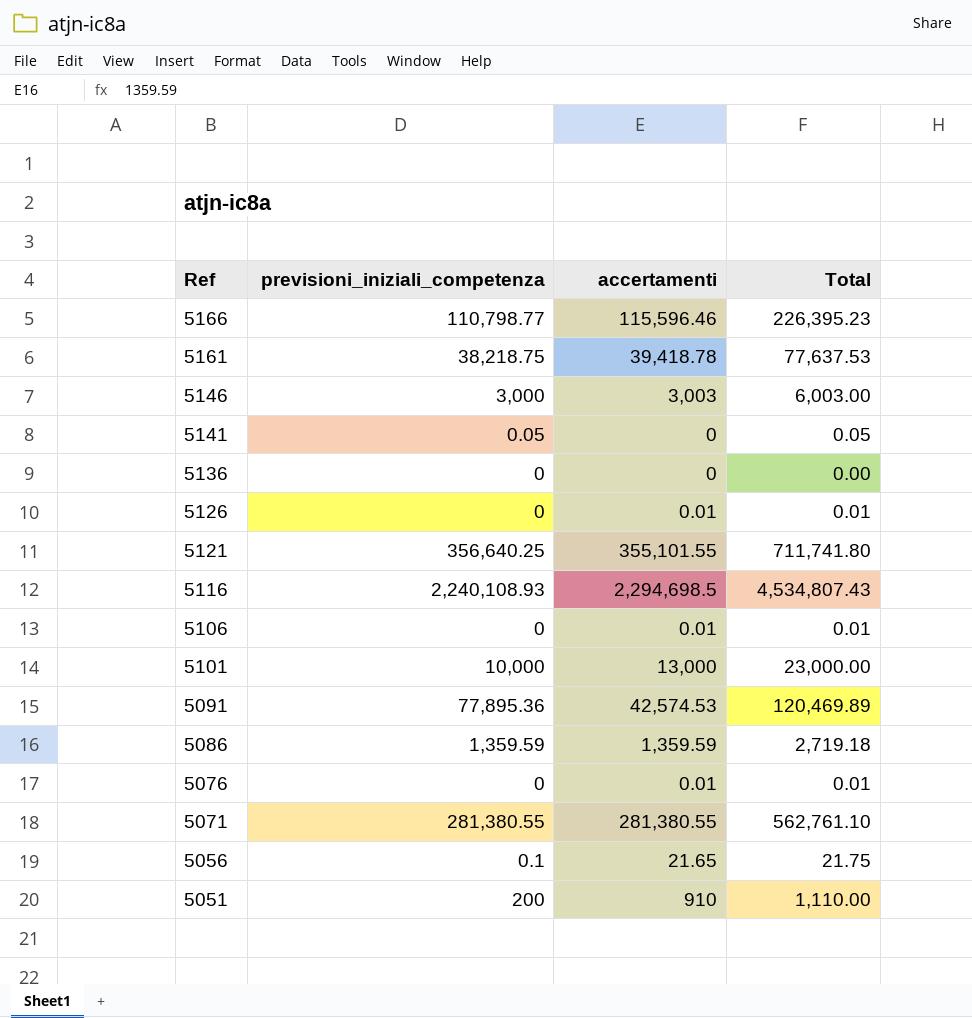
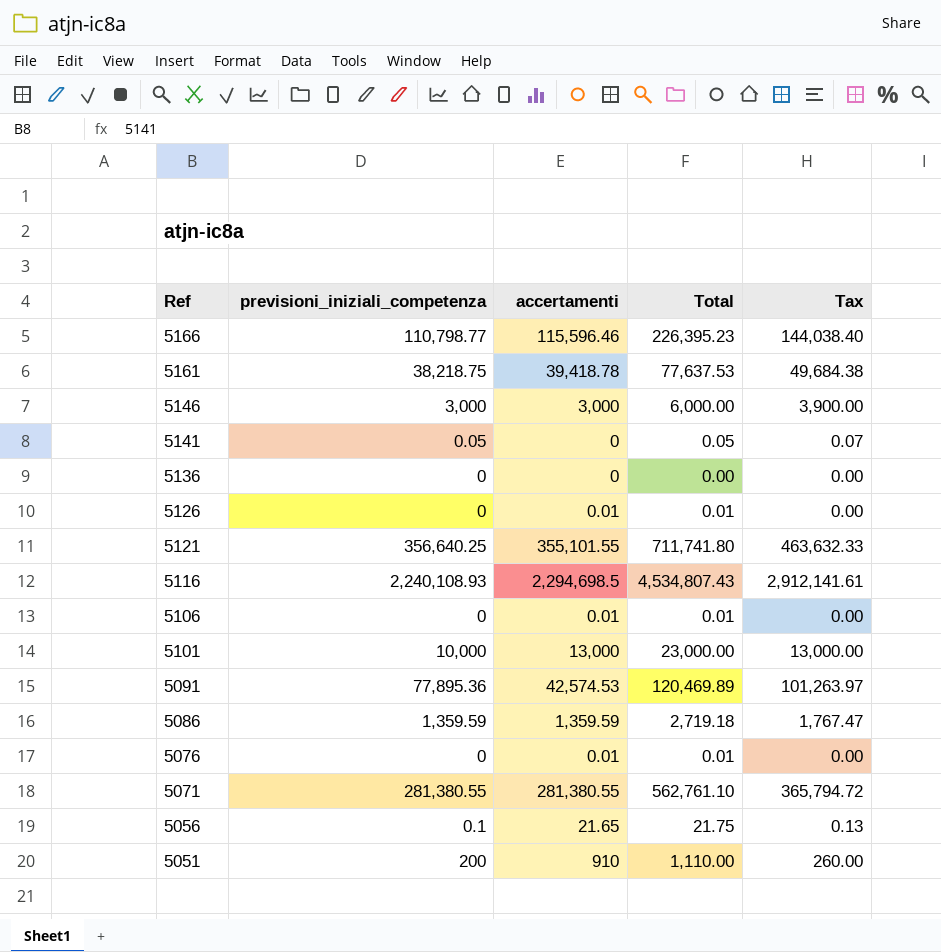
column Tax | formula: none -> [previsioni_iniziali_competenza] * 1.3
5146 | accertamenti: 3,003 -> 3,000
5146 | Total: 6,003.00 -> 6,000.00

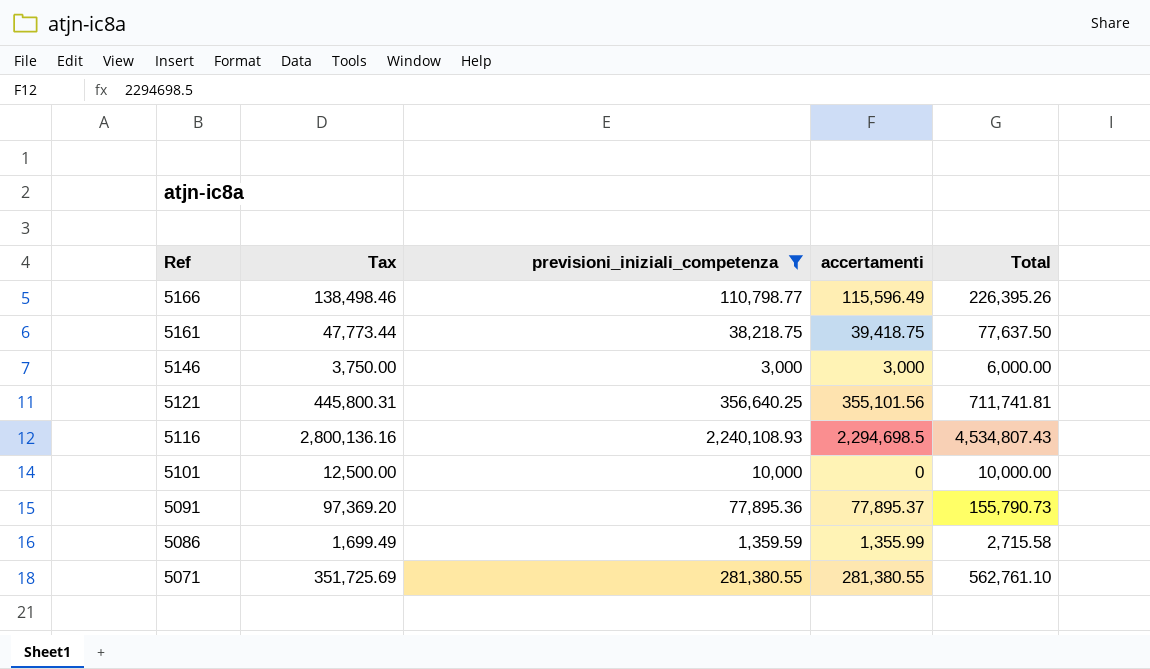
filter: none -> previsioni_iniziali_competenza >= 1,359.59
column Tax | formula: [previsioni_iniziali_competenza] * 1.3 -> [previsioni_iniziali_competenza] * 1.25
column Tax | position: 5 -> 2
5166 | accertamenti: 115,596.46 -> 115,596.49
5166 | Total: 226,395.23 -> 226,395.26
5161 | accertamenti: 39,418.78 -> 39,418.75
5161 | Total: 77,637.53 -> 77,637.50
5121 | accertamenti: 355,101.55 -> 355,101.56
5121 | Total: 711,741.80 -> 711,741.81
5101 | accertamenti: 13,000 -> 0
5101 | Total: 23,000.00 -> 10,000.00
5091 | accertamenti: 42,574.53 -> 77,895.37
5091 | Total: 120,469.89 -> 155,790.73
5086 | accertamenti: 1,359.59 -> 1,355.99
5086 | Total: 2,719.18 -> 2,715.58

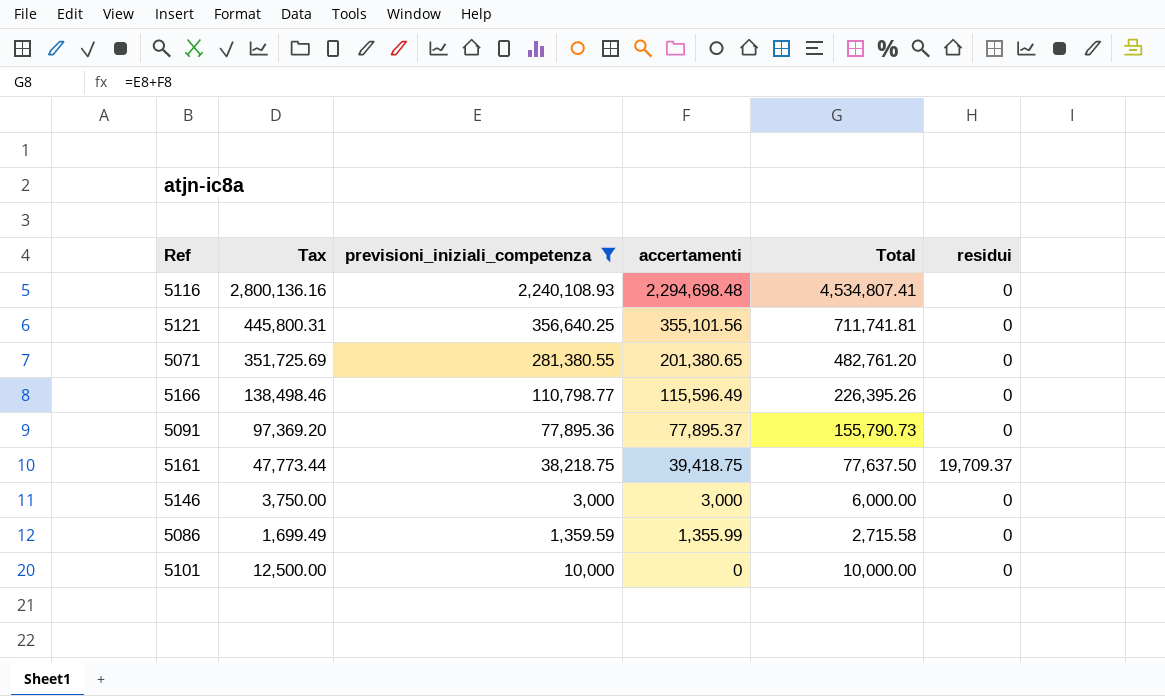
row order: Ref descending -> accertamenti descending
column residui | position: none -> 6
5116 | accertamenti: 2,294,698.5 -> 2,294,698.48
5116 | Total: 4,534,807.43 -> 4,534,807.41
5071 | accertamenti: 281,380.55 -> 201,380.65
5071 | Total: 562,761.10 -> 482,761.20

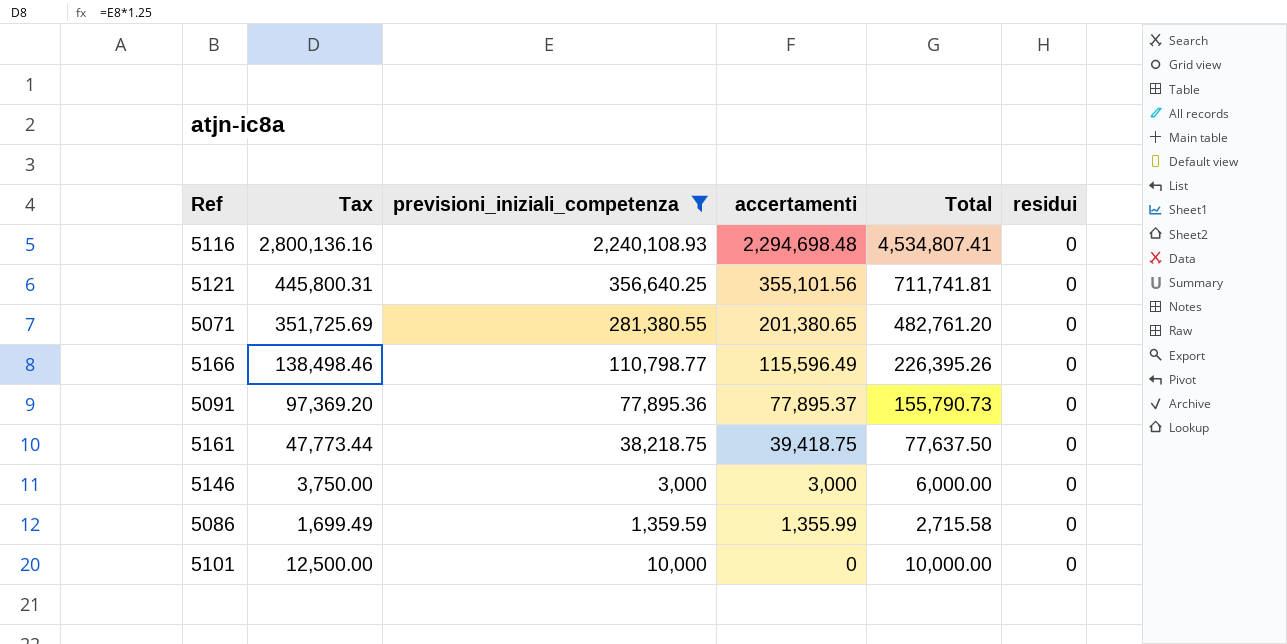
5161 | residui: 19,709.37 -> 0

